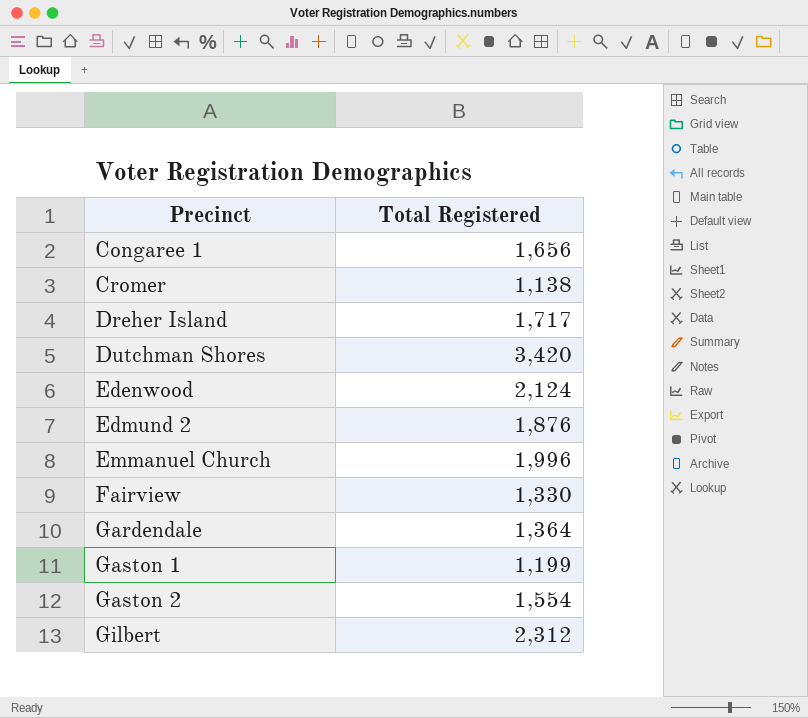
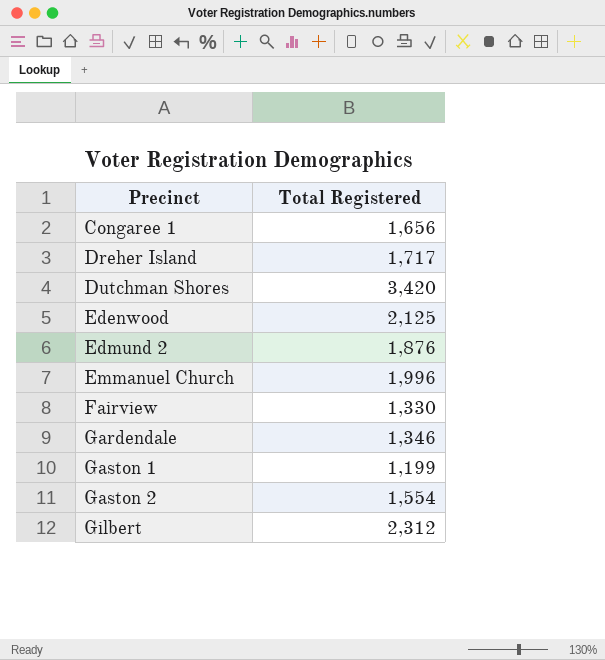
row Cromer: 1,138 -> none
Edenwood | Total Registered: 2,124 -> 2,125
Gardendale | Total Registered: 1,364 -> 1,346

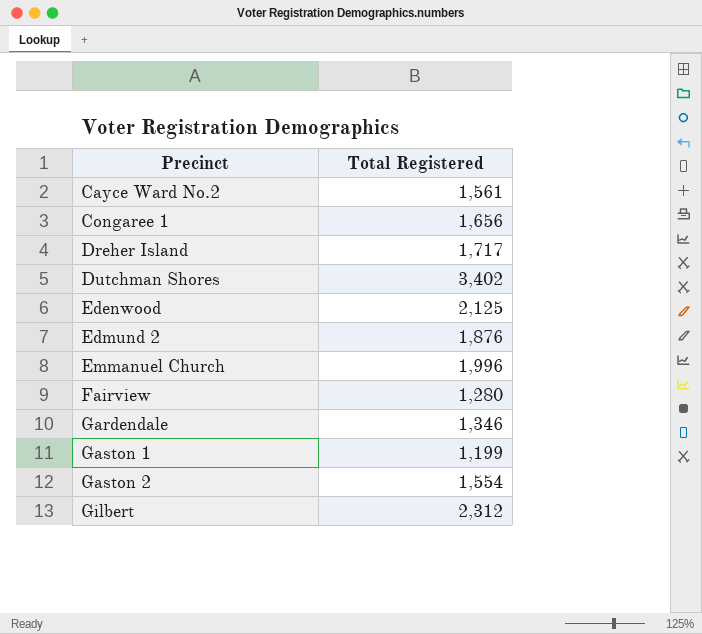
row Cayce Ward No.2: none -> 1,561
Dutchman Shores | Total Registered: 3,420 -> 3,402
Fairview | Total Registered: 1,330 -> 1,280

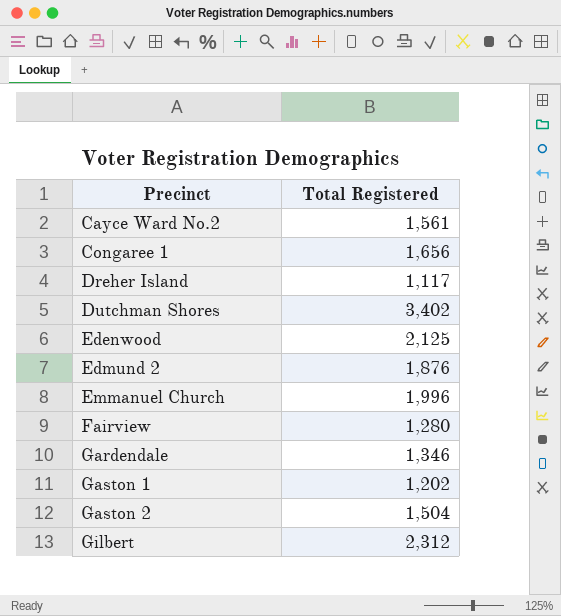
Dreher Island | Total Registered: 1,717 -> 1,117
Gaston 1 | Total Registered: 1,199 -> 1,202
Gaston 2 | Total Registered: 1,554 -> 1,504

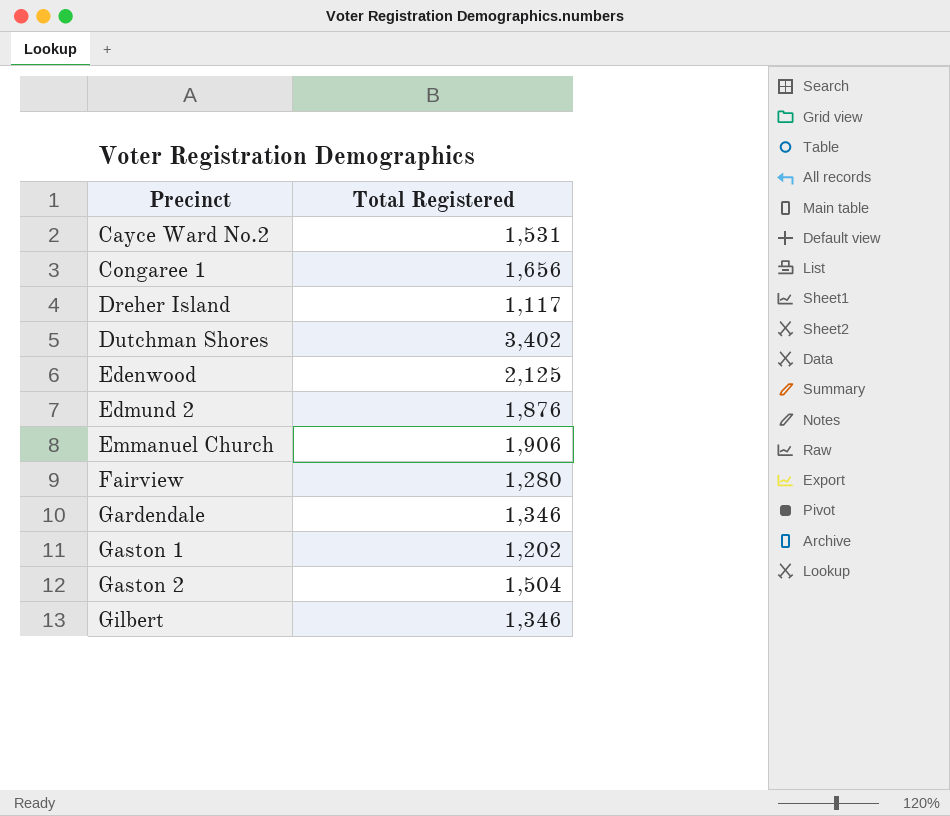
Cayce Ward No.2 | Total Registered: 1,561 -> 1,531
Emmanuel Church | Total Registered: 1,996 -> 1,906
Gilbert | Total Registered: 2,312 -> 1,346

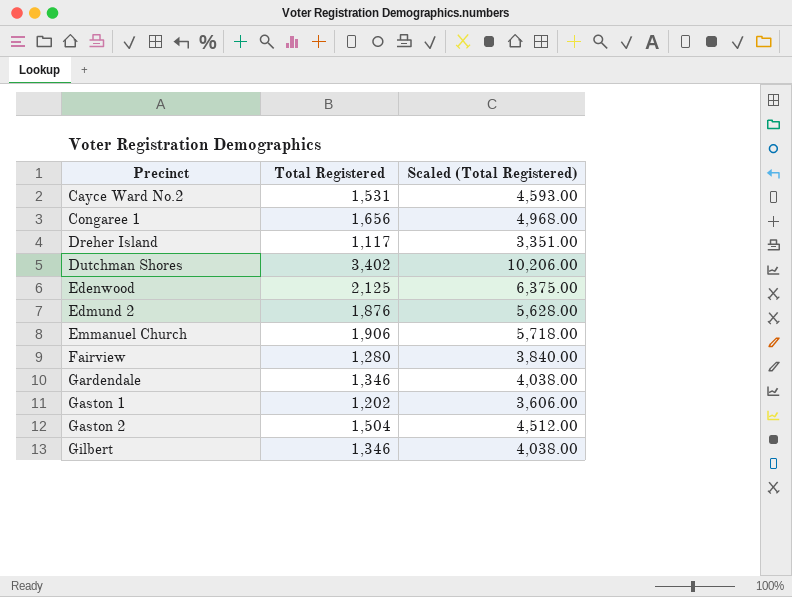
column Scaled (Total Registered) | formula: none -> [Total Registered] * 3

